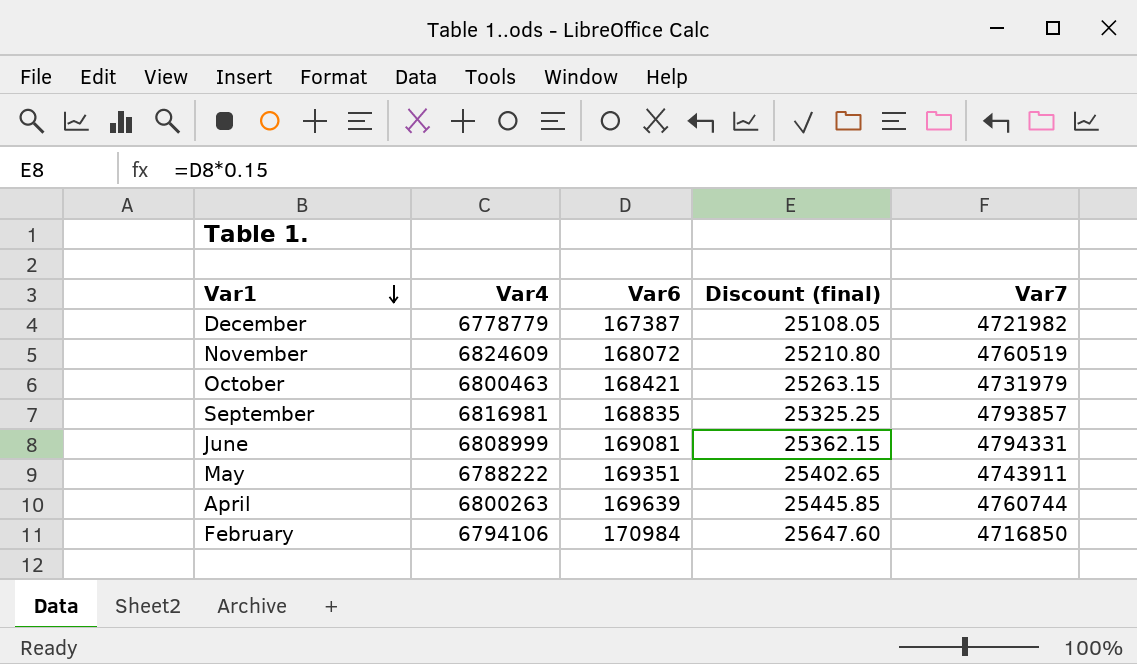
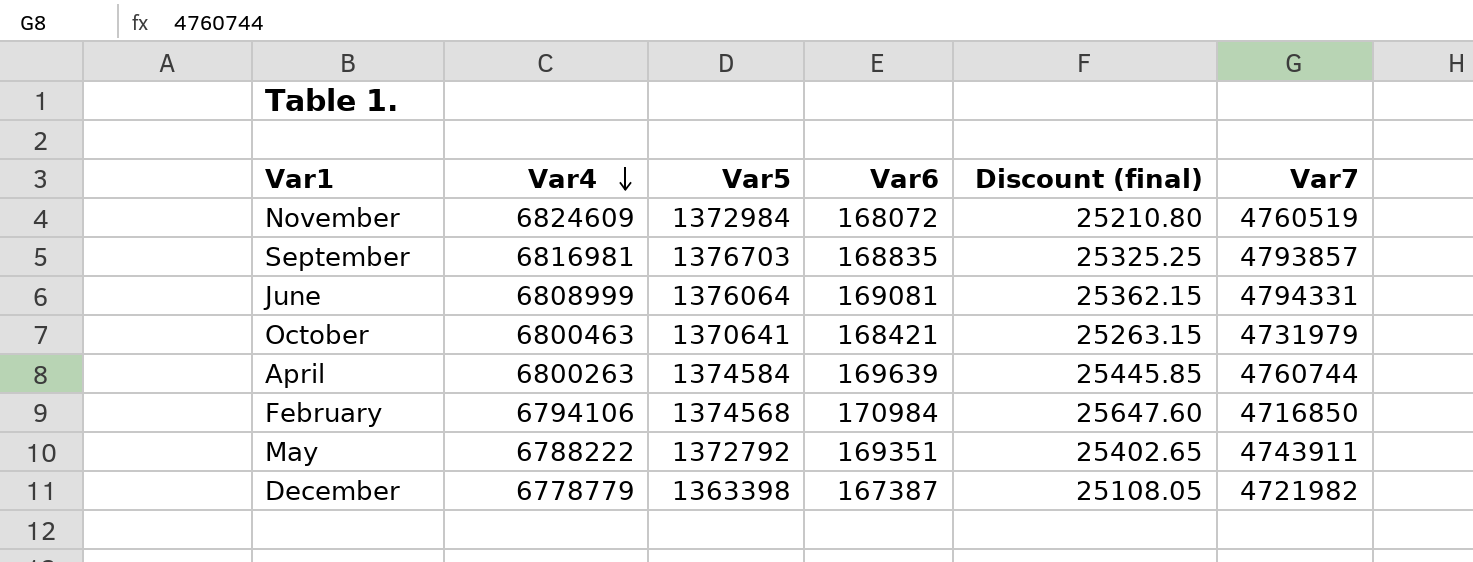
row order: Var1 descending -> Var4 descending
column Var5 | position: none -> 3

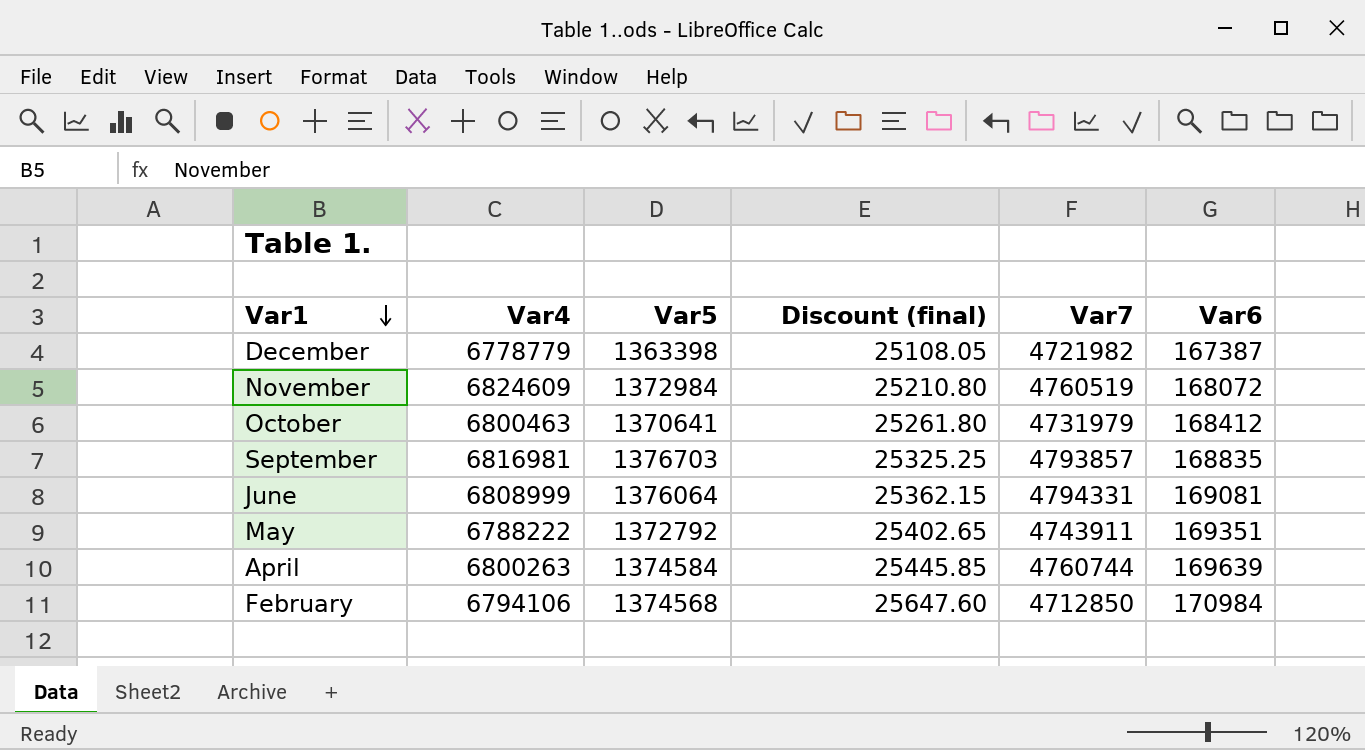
row order: Var4 descending -> Var1 descending
column Var6 | position: 4 -> 6
October | Discount (final): 25263.15 -> 25261.80
October | Var6: 168421 -> 168412
February | Var7: 4716850 -> 4712850

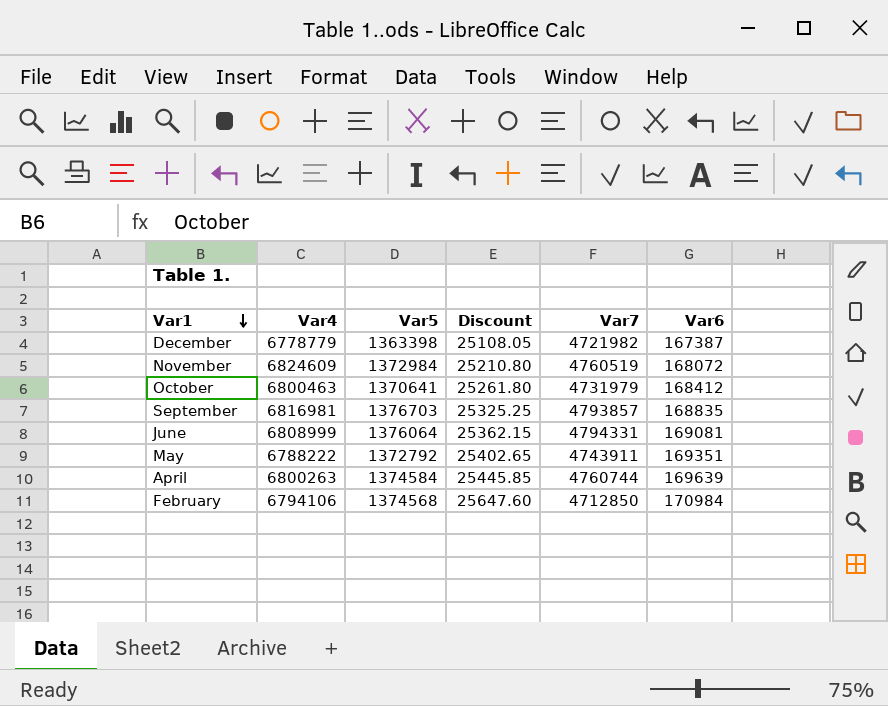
column name: Discount (final) -> Discount

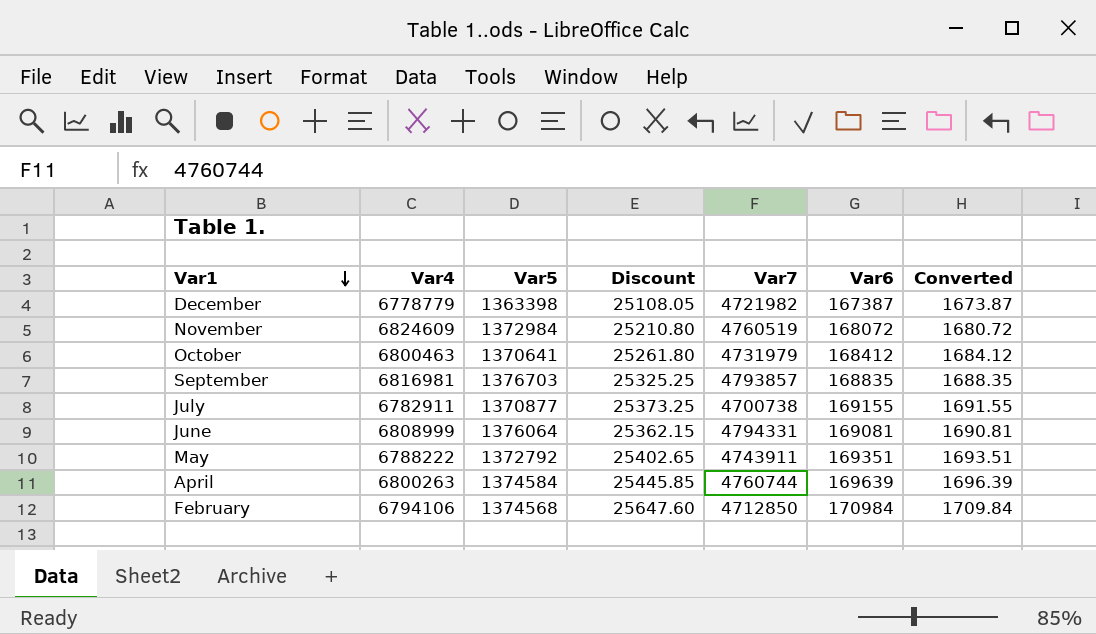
column Converted | formula: none -> [Var6] * 0.01
row July: none -> 6782911 | 1370877 | 25373.25 | 4700738 | 169155 | 1691.55

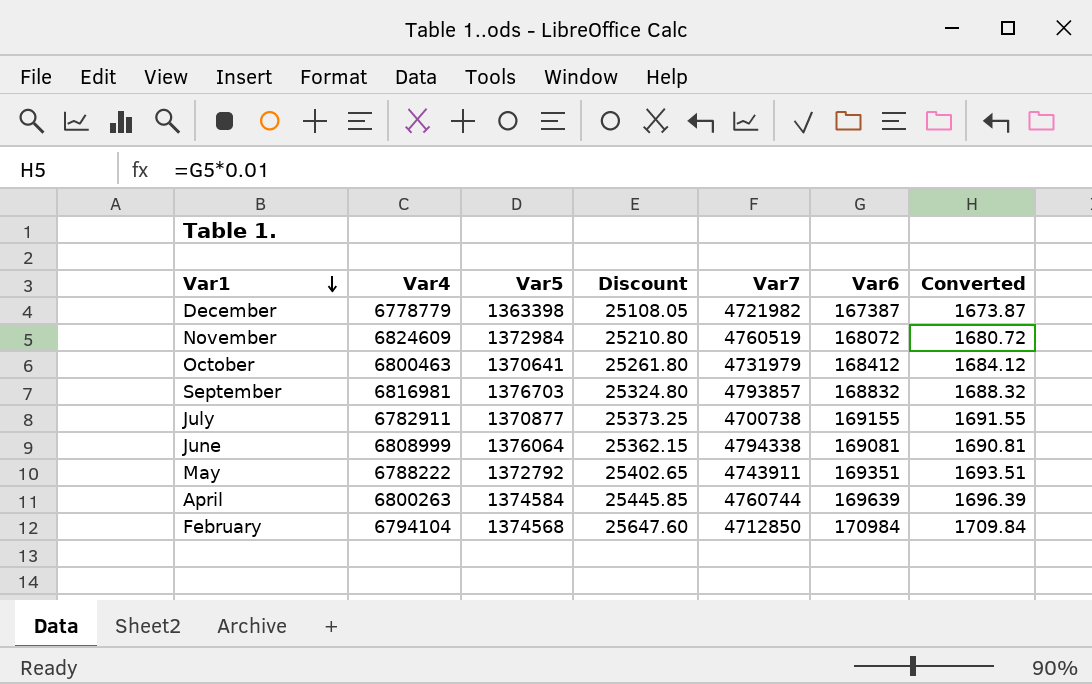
September | Discount: 25325.25 -> 25324.80
September | Var6: 168835 -> 168832
September | Converted: 1688.35 -> 1688.32
June | Var7: 4794331 -> 4794338
February | Var4: 6794106 -> 6794104

